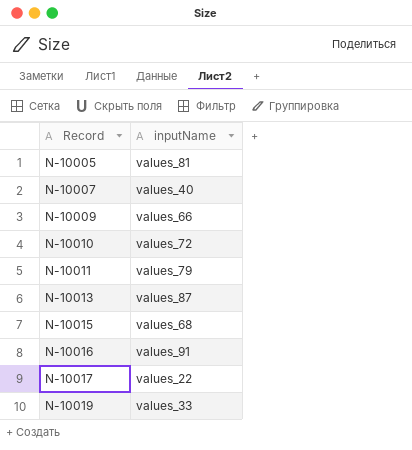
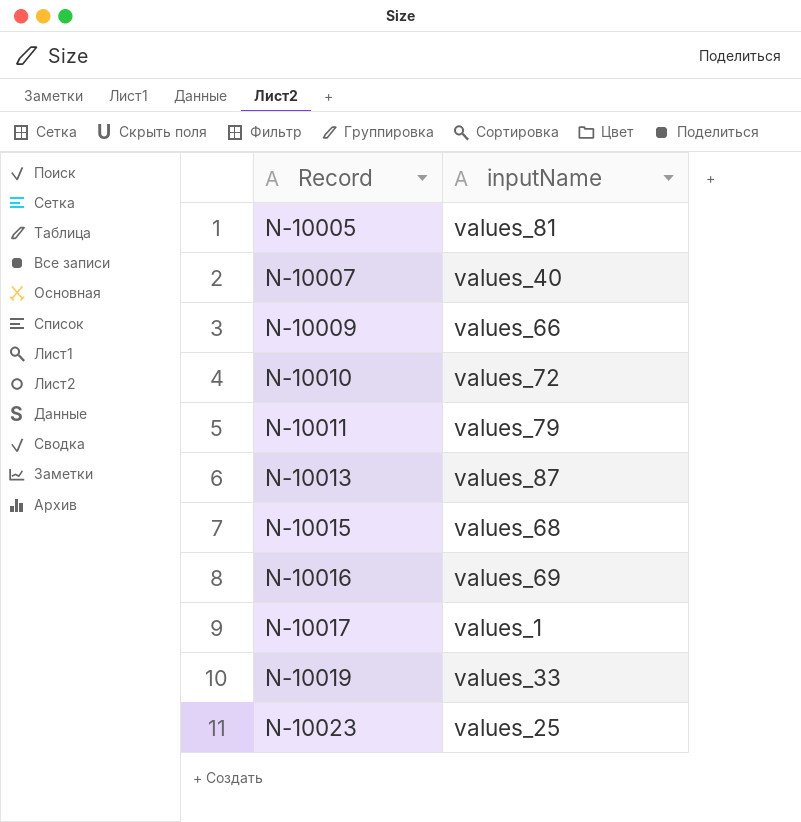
N-10016 | inputName: values_91 -> values_69
N-10017 | inputName: values_22 -> values_1
row N-10023: none -> values_25

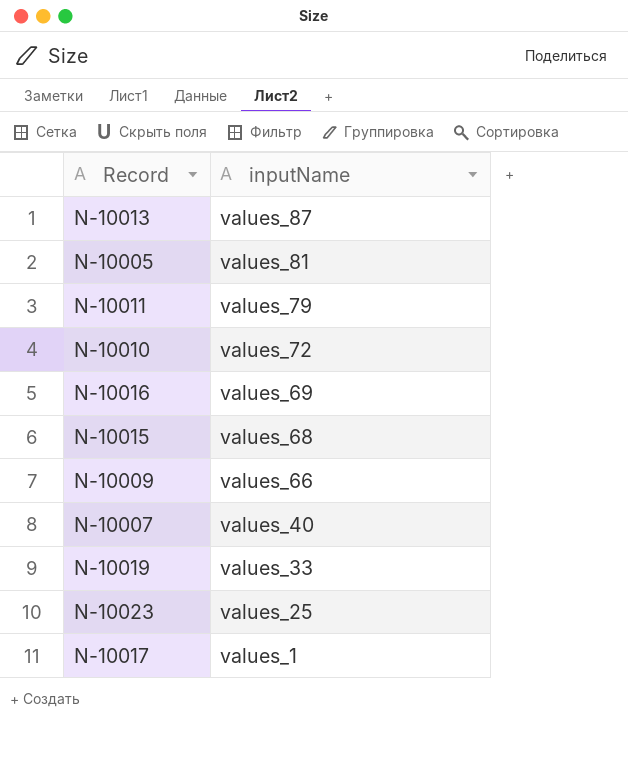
row order: Record ascending -> inputName descending

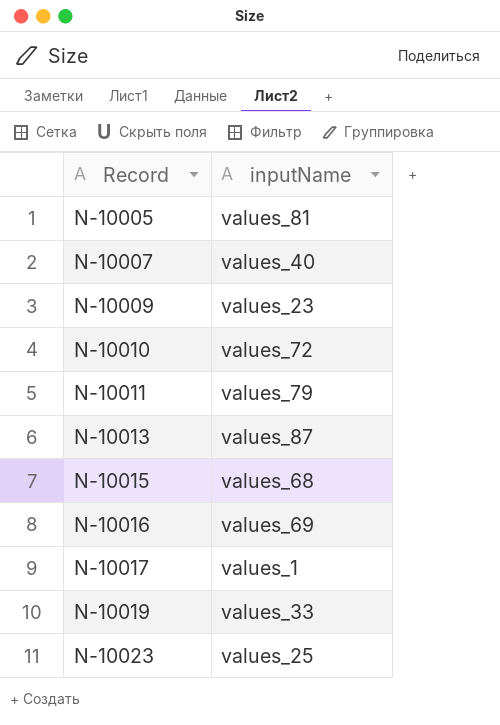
row order: inputName descending -> Record ascending
N-10009 | inputName: values_66 -> values_23

